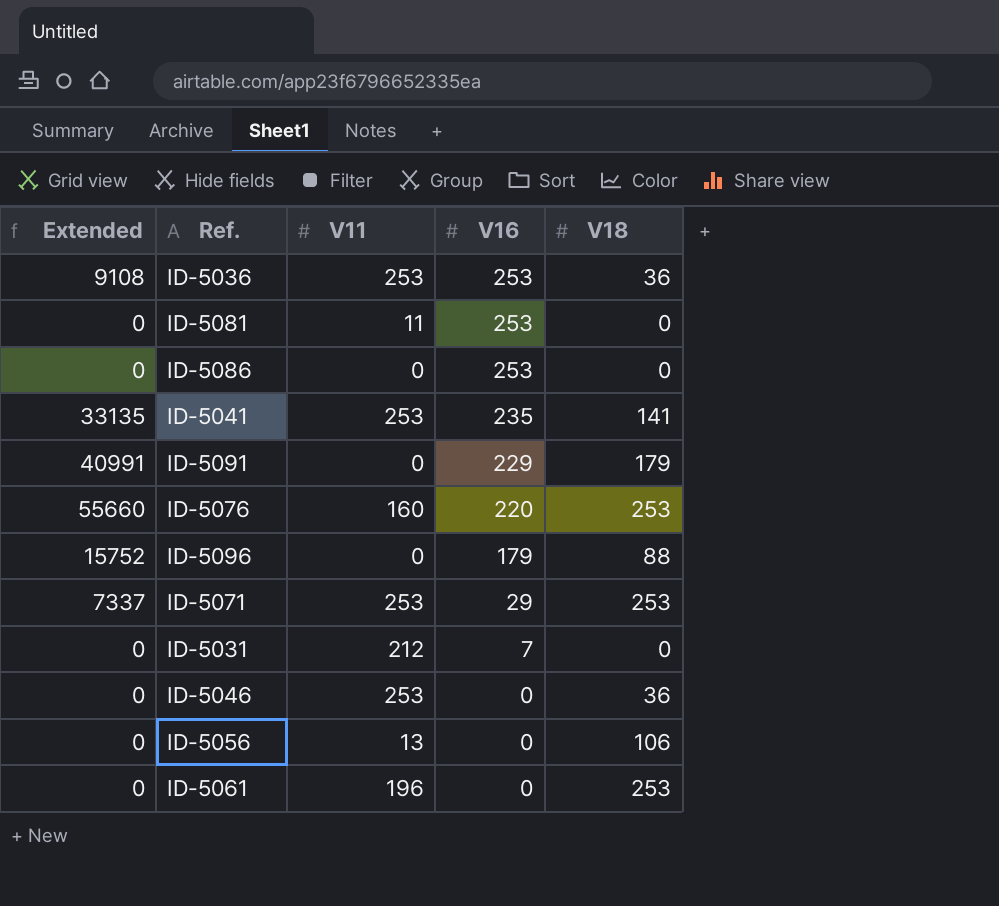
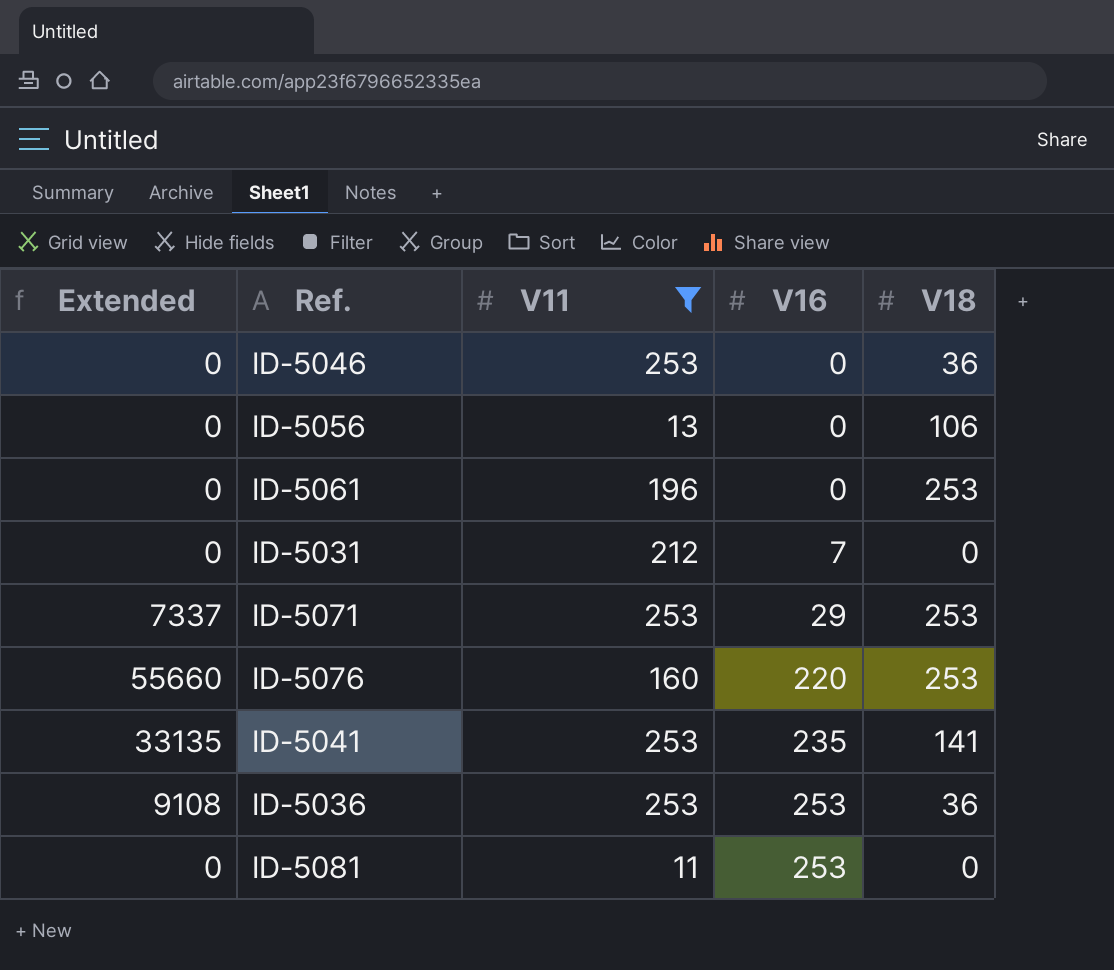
filter: none -> V11 != 0
row order: V16 descending -> V16 ascending

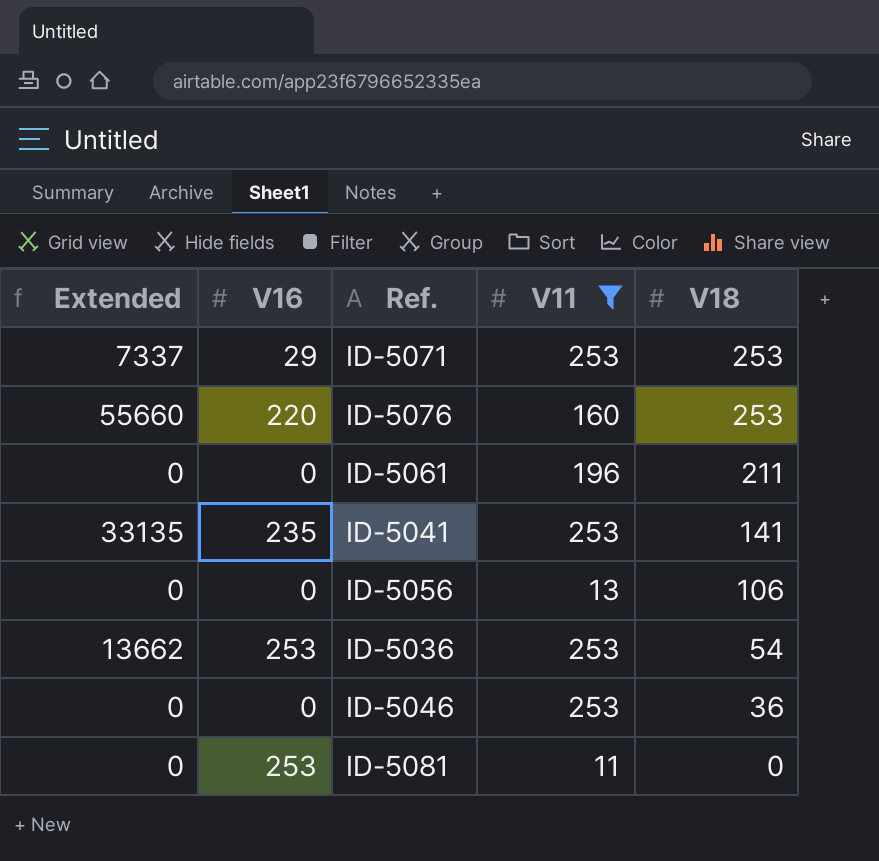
row order: V16 ascending -> V18 descending
column V16 | position: 4 -> 2
row ID-5031: 0 | 212 | 7 | 0 -> none
ID-5061 | V18: 253 -> 211
ID-5036 | Extended: 9108 -> 13662
ID-5036 | V18: 36 -> 54

